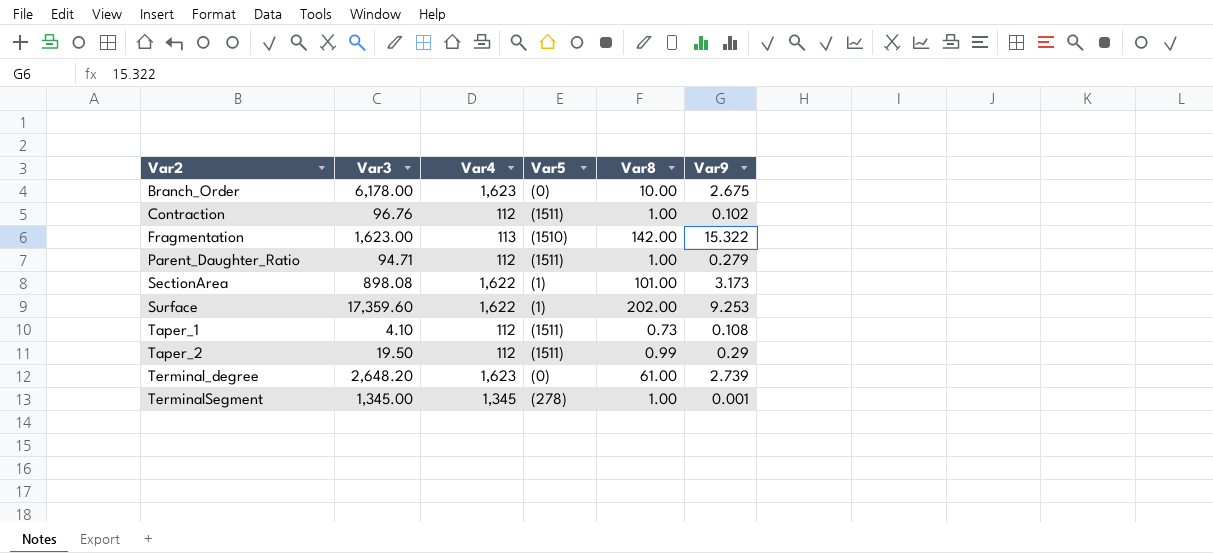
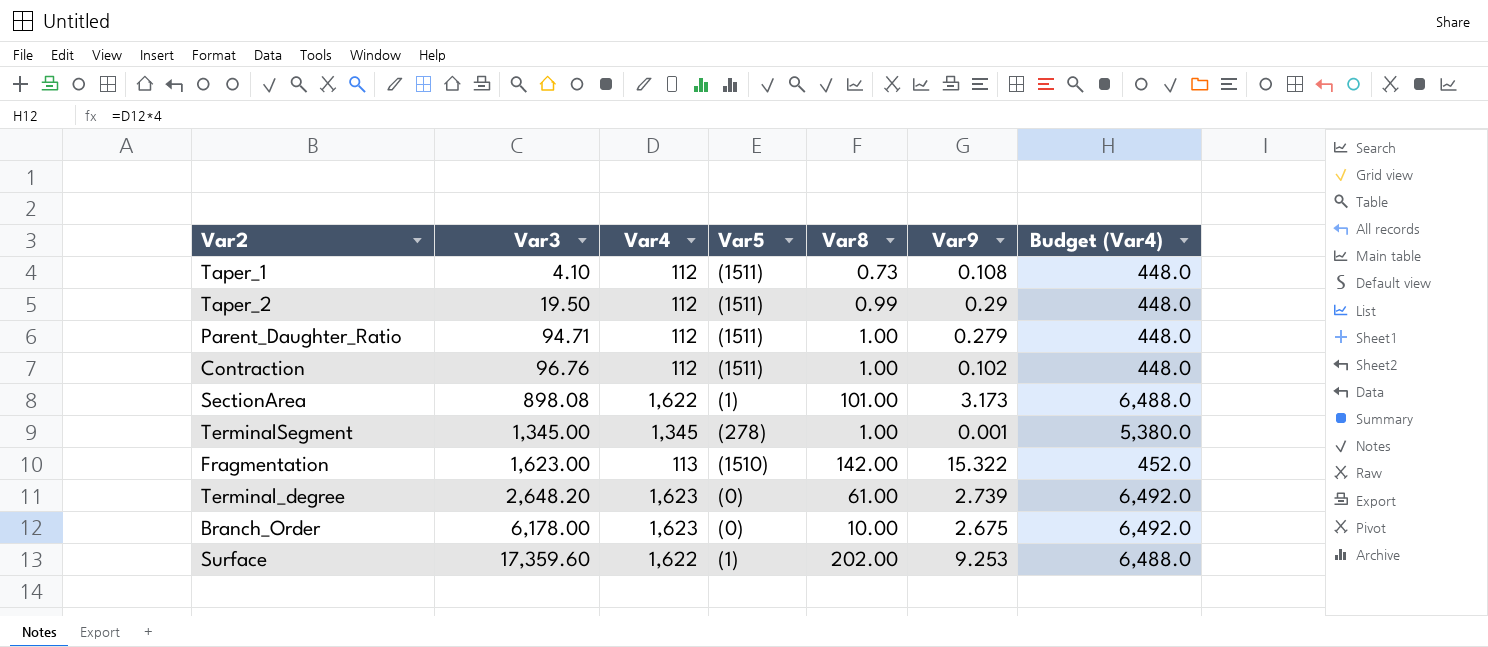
row order: Var2 ascending -> Var3 ascending
column Budget (Var4) | formula: none -> [Var4] * 4

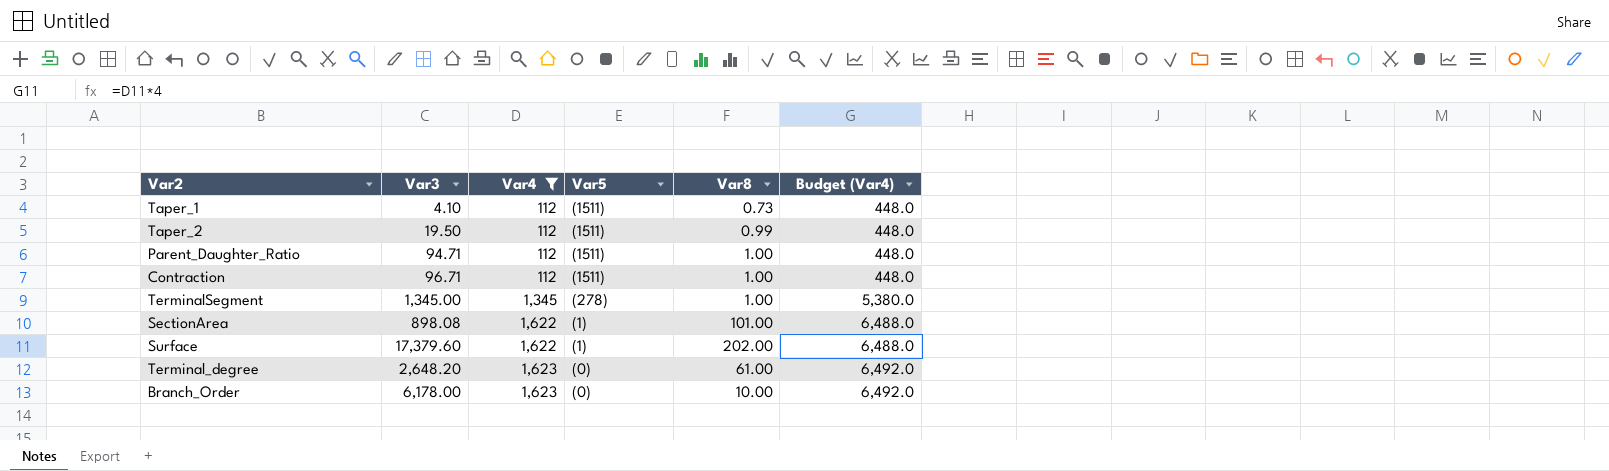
filter: none -> Var4 != 113
row order: Var3 ascending -> Var4 ascending
column Var9 | position: 6 -> none
Contraction | Var3: 96.76 -> 96.71
Surface | Var3: 17,359.60 -> 17,379.60

